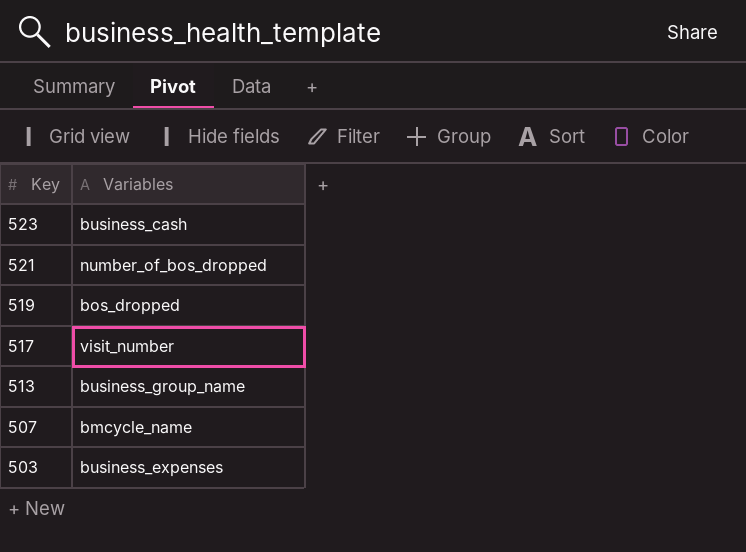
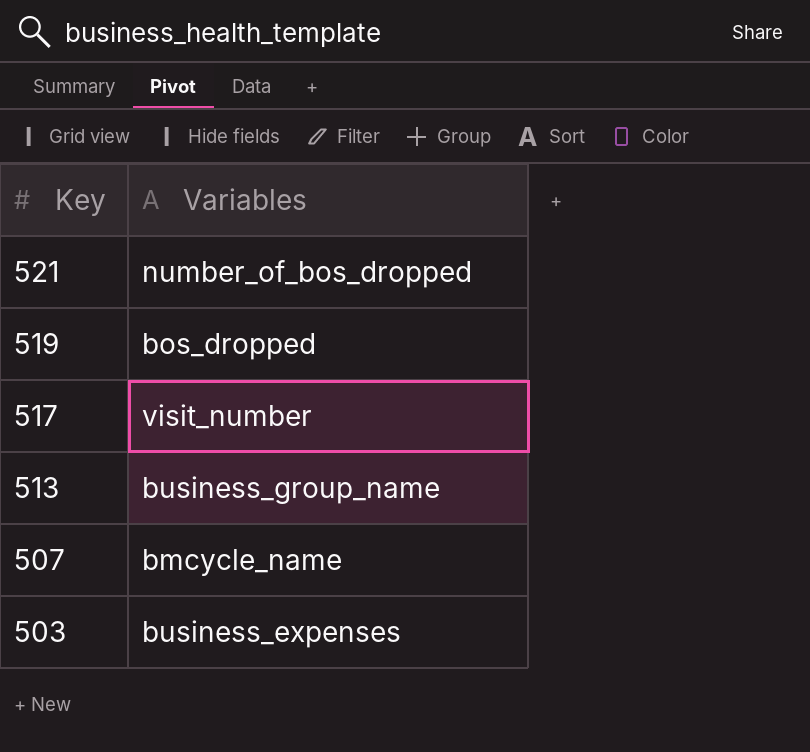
row 523: business_cash -> none

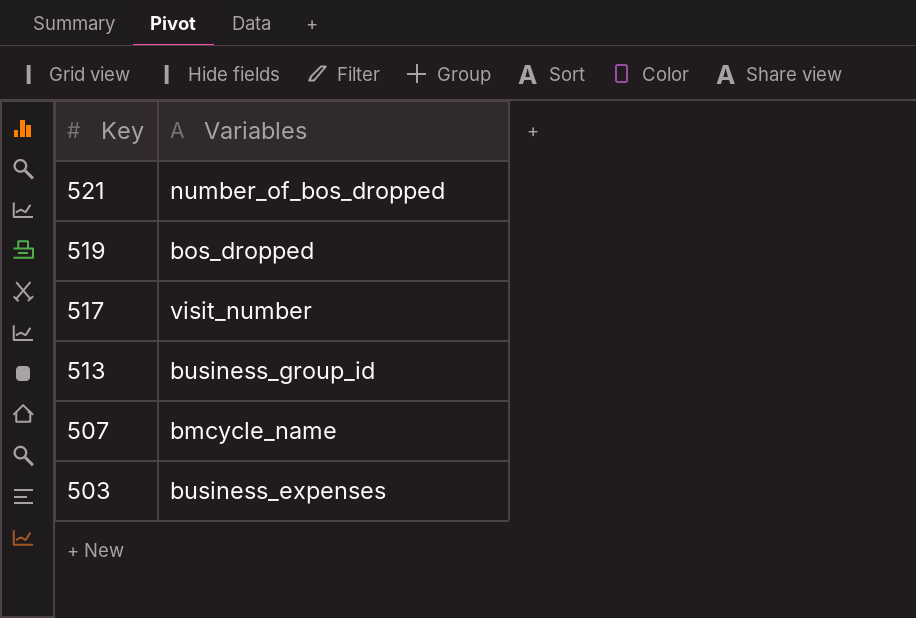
513 | Variables: business_group_name -> business_group_id

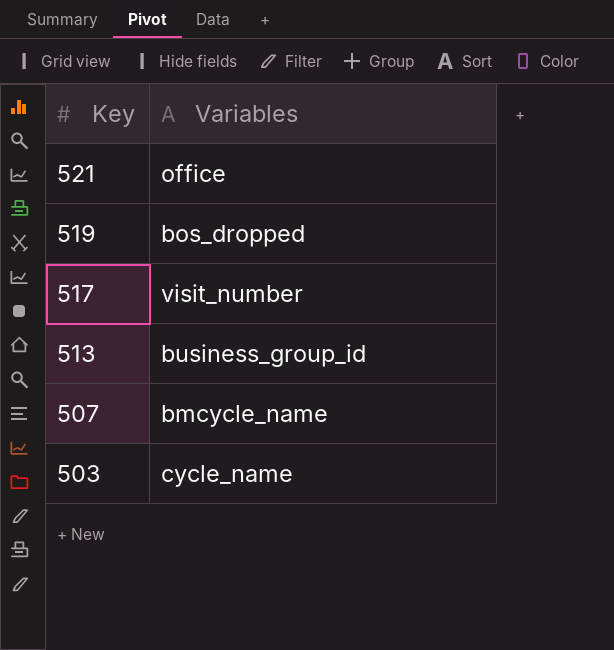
521 | Variables: number_of_bos_dropped -> office
503 | Variables: business_expenses -> cycle_name

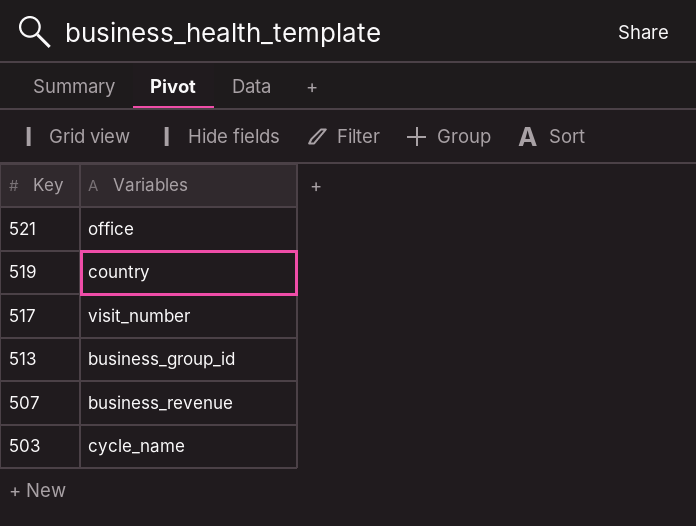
519 | Variables: bos_dropped -> country
507 | Variables: bmcycle_name -> business_revenue

